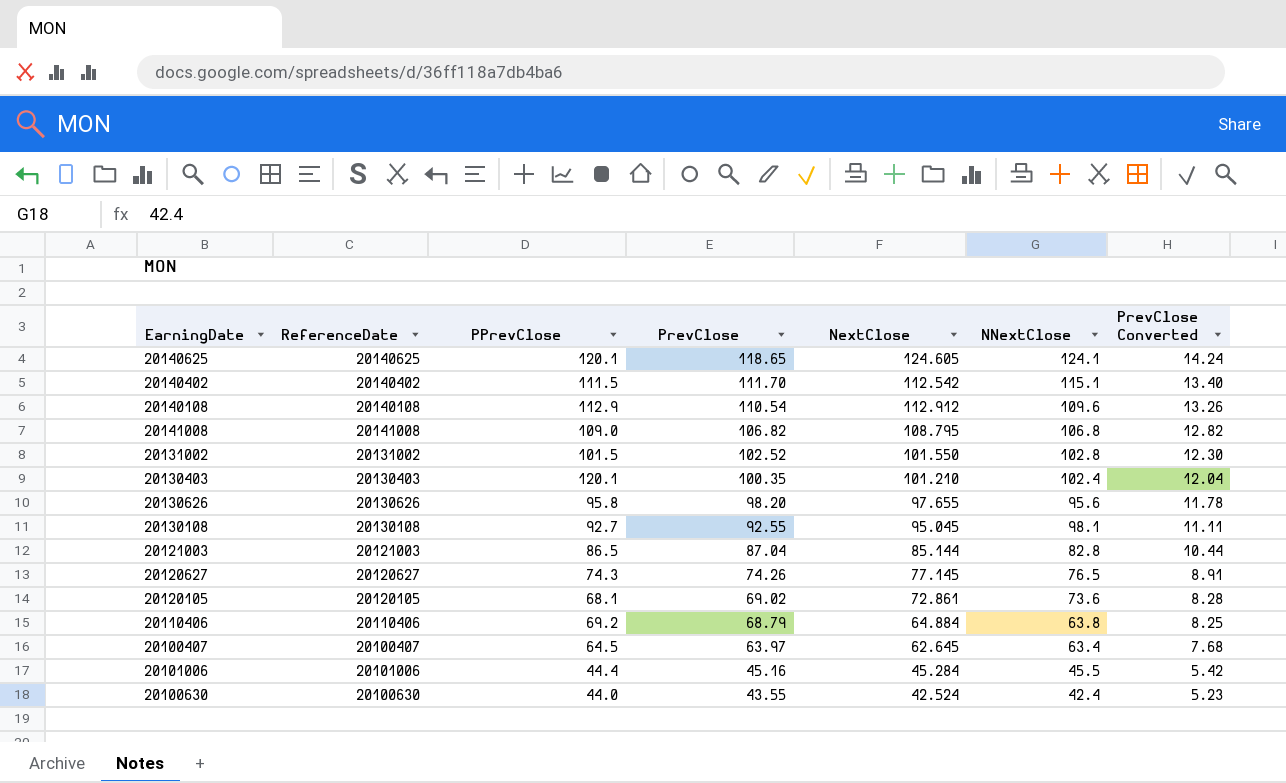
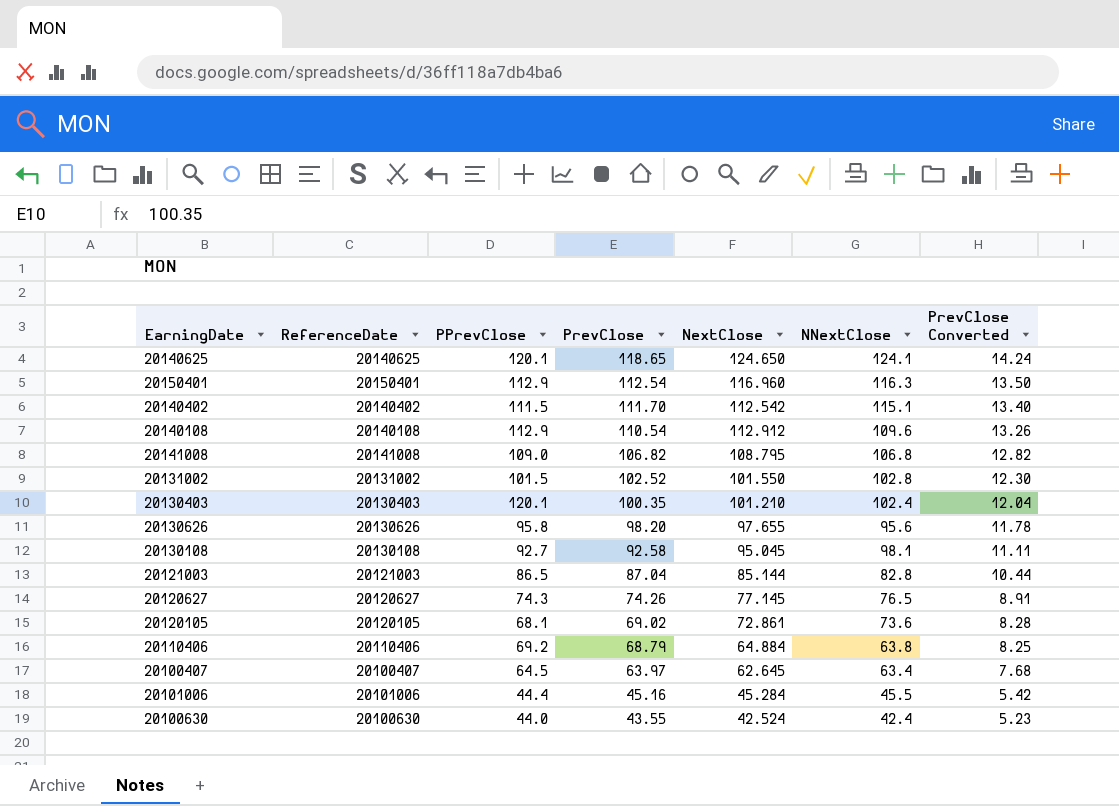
20140625 | NextClose: 124.605 -> 124.650
row 20150401: none -> 20150401 | 112.9 | 112.54 | 116.960 | 116.3 | 13.50
20130108 | PrevClose: 92.55 -> 92.58

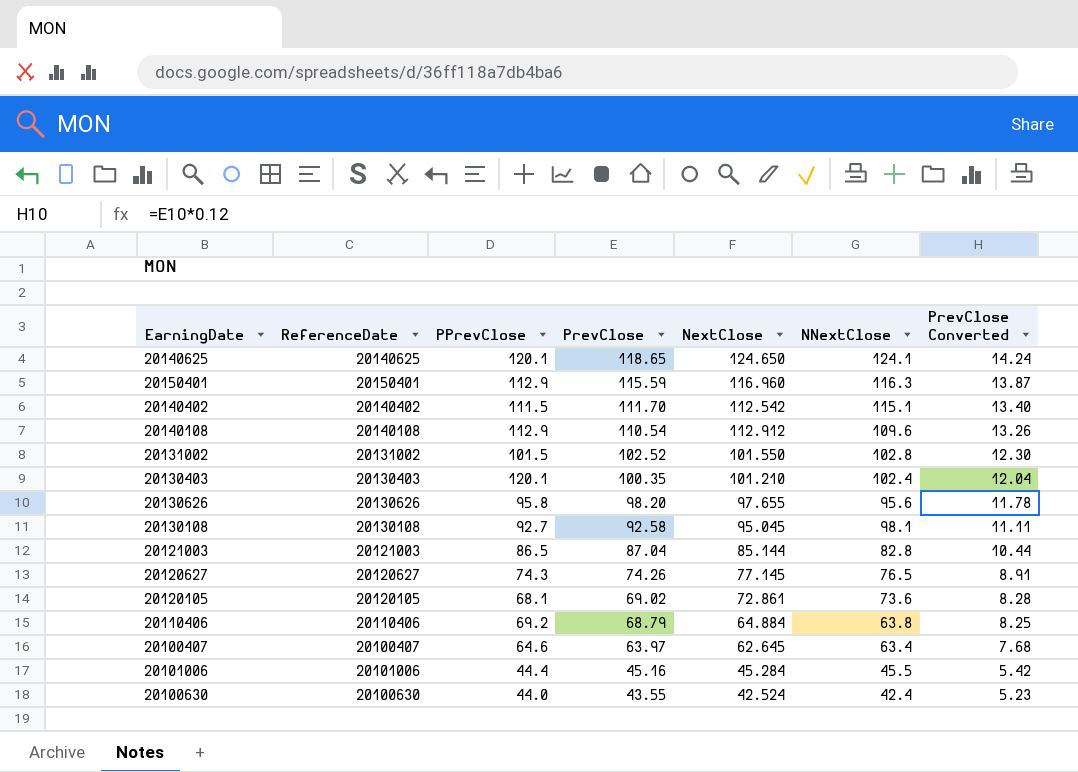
row 20141008: 20141008 | 109.0 | 106.82 | 108.795 | 106.8 | 12.82 -> none
20150401 | PrevClose: 112.54 -> 115.59
20150401 | PrevClose Converted: 13.50 -> 13.87
20100407 | PPrevClose: 64.5 -> 64.6

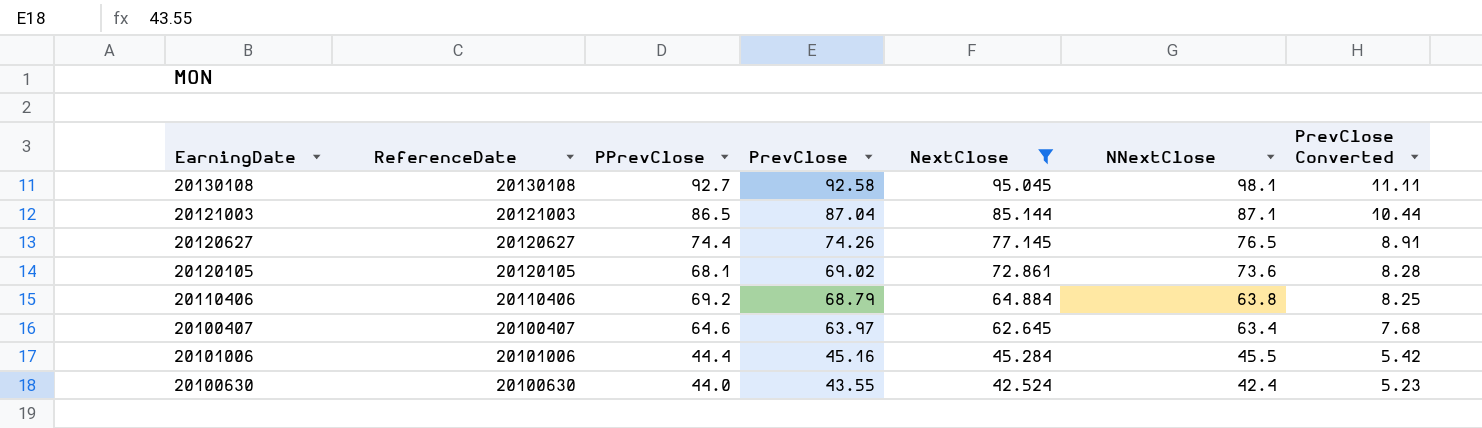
filter: none -> NextClose <= 95.045
20121003 | NNextClose: 82.8 -> 87.1
20120627 | PPrevClose: 74.3 -> 74.4

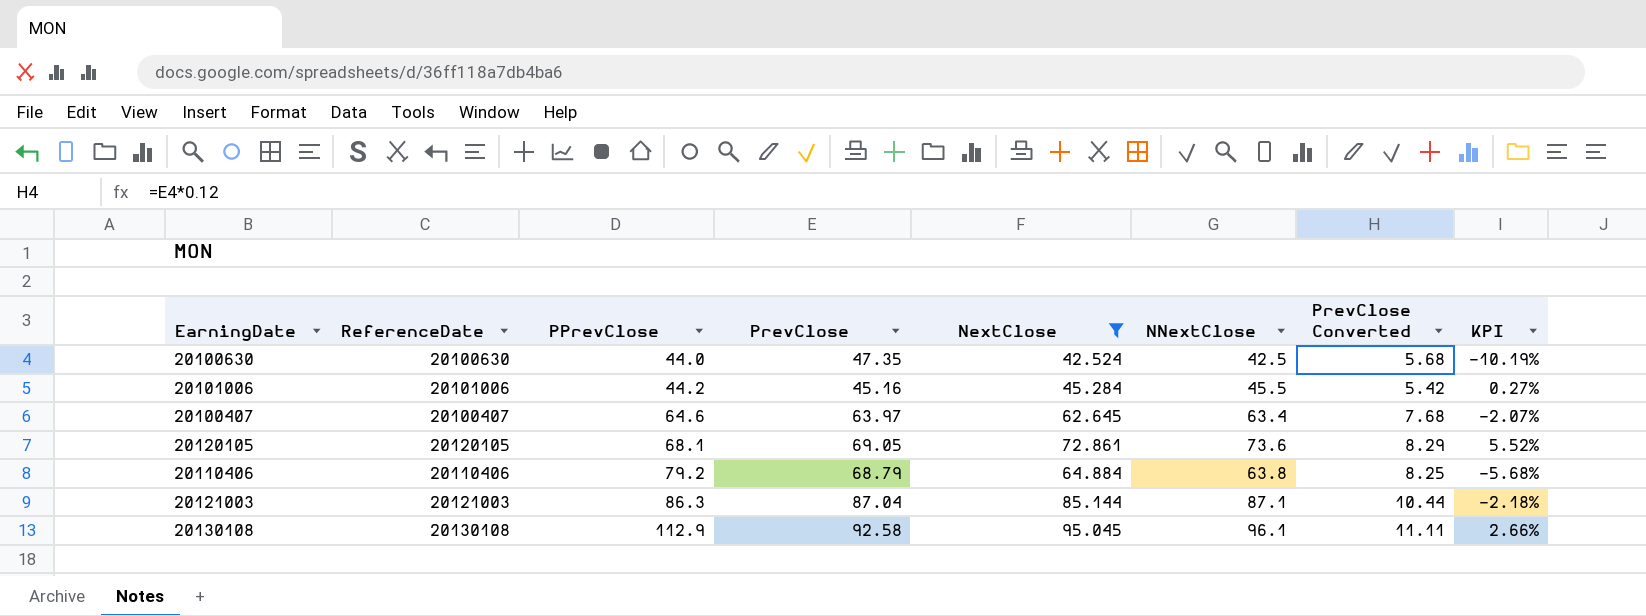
row order: PrevClose descending -> PPrevClose ascending
column KPI | formula: none -> ([NextClose] - [PrevClose]) / [PrevClose]
row 20120627: 20120627 | 74.4 | 74.26 | 77.145 | 76.5 | 8.91 -> none
20100630 | PrevClose: 43.55 -> 47.35
20100630 | NNextClose: 42.4 -> 42.5
20100630 | PrevClose Converted: 5.23 -> 5.68
20101006 | PPrevClose: 44.4 -> 44.2
20120105 | PrevClose: 69.02 -> 69.05
20120105 | PrevClose Converted: 8.28 -> 8.29
20110406 | PPrevClose: 69.2 -> 79.2
20121003 | PPrevClose: 86.5 -> 86.3
20130108 | PPrevClose: 92.7 -> 112.9
20130108 | NNextClose: 98.1 -> 96.1

